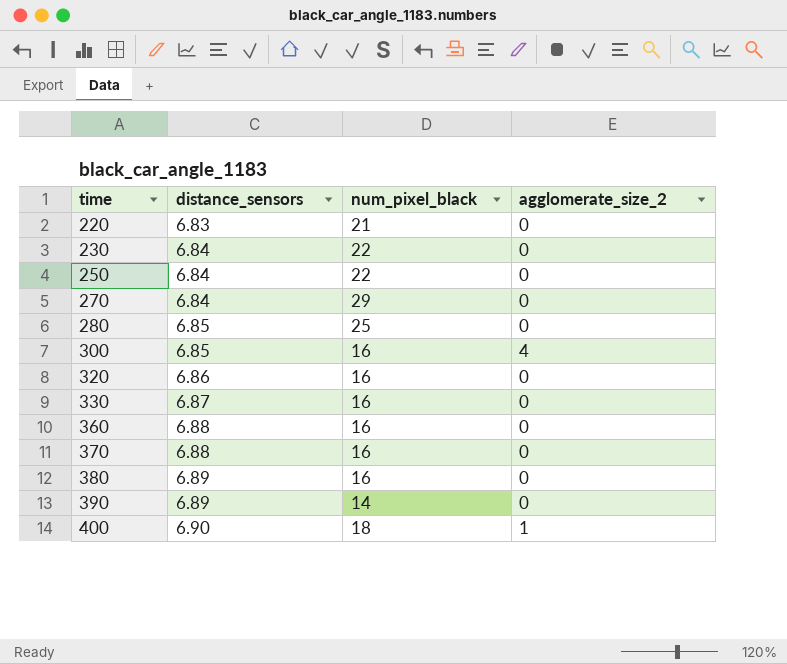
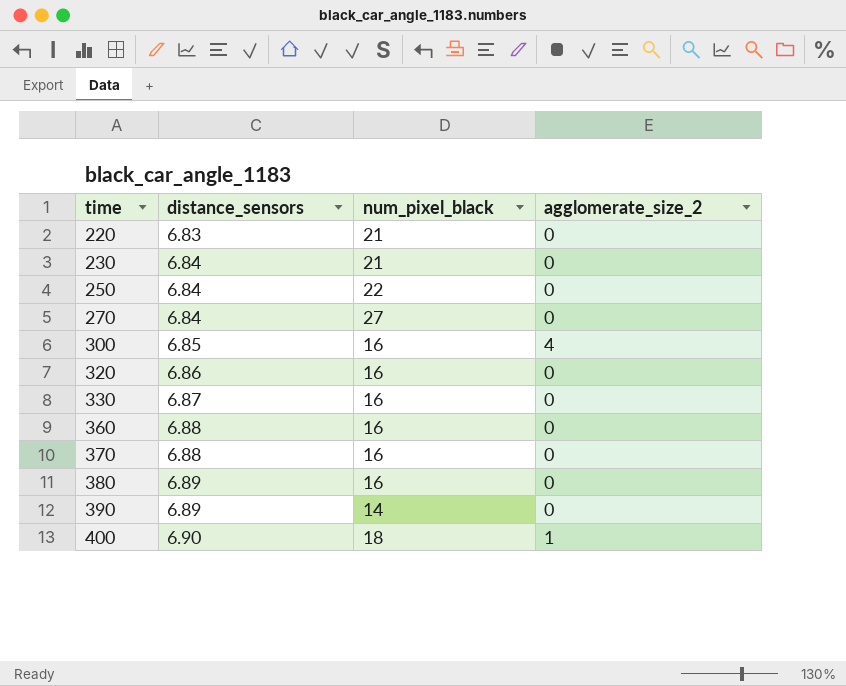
row 280: 6.85 | 25 | 0 -> none
230 | num_pixel_black: 22 -> 21
270 | num_pixel_black: 29 -> 27

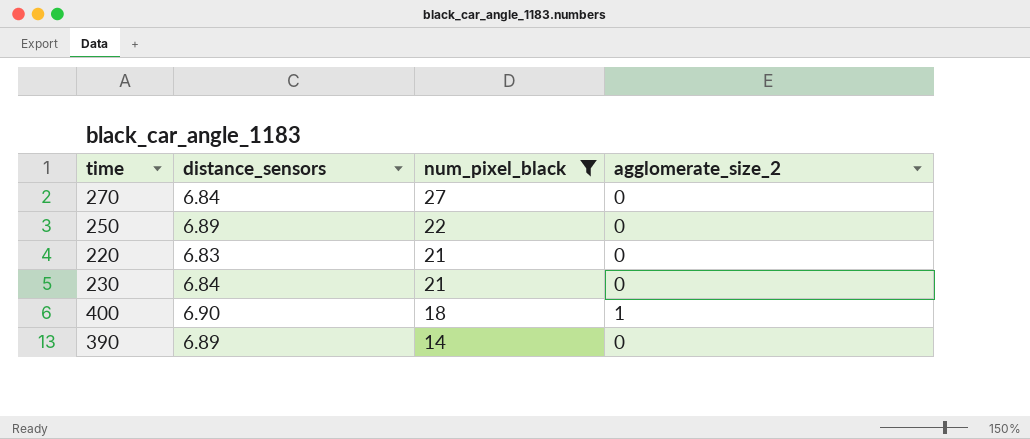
filter: none -> num_pixel_black != 16
row order: time ascending -> num_pixel_black descending
250 | distance_sensors: 6.84 -> 6.89

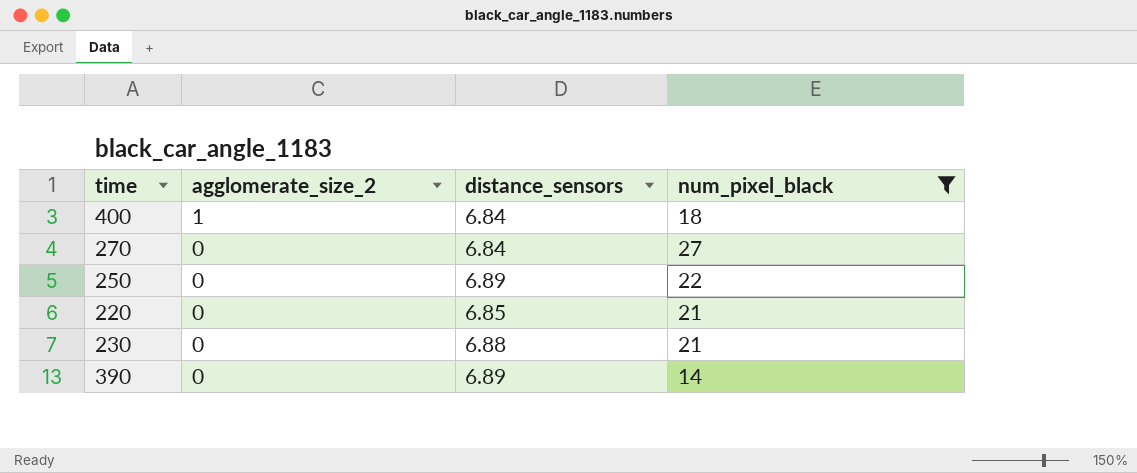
row order: num_pixel_black descending -> agglomerate_size_2 descending
column agglomerate_size_2 | position: 4 -> 2
400 | distance_sensors: 6.90 -> 6.84
220 | distance_sensors: 6.83 -> 6.85
230 | distance_sensors: 6.84 -> 6.88

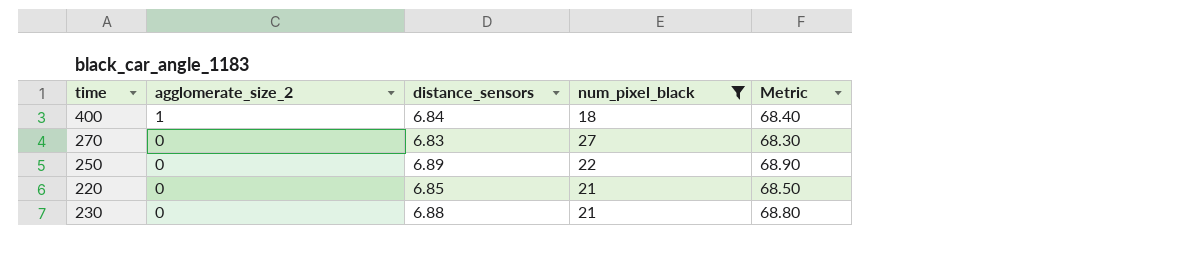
column Metric | formula: none -> [distance_sensors] * 10
row 390: 0 | 6.89 | 14 -> none
270 | distance_sensors: 6.84 -> 6.83

